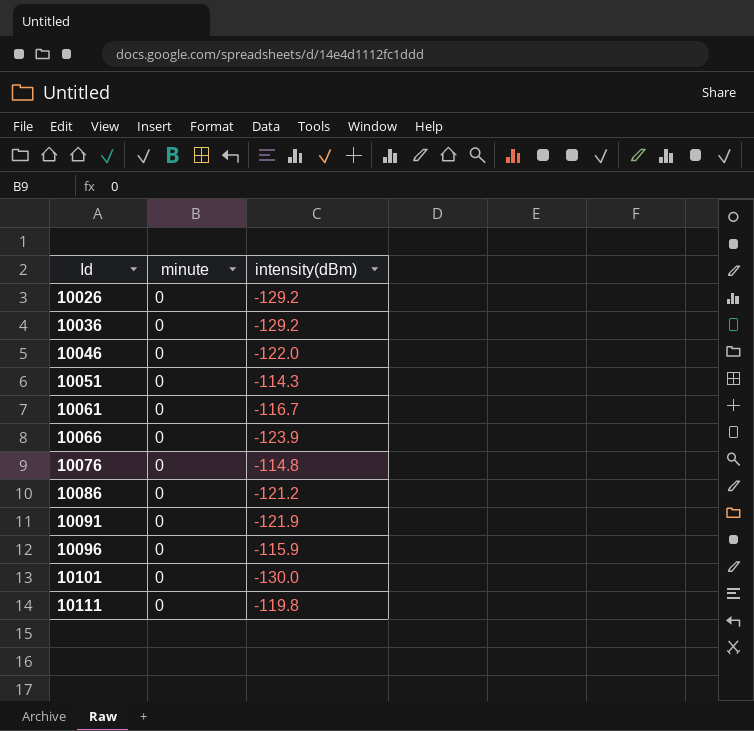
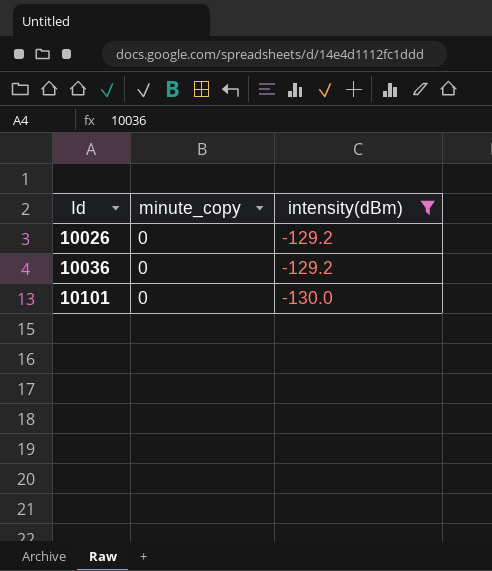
filter: none -> intensity(dBm) <= -129.2
column name: minute -> minute_copy

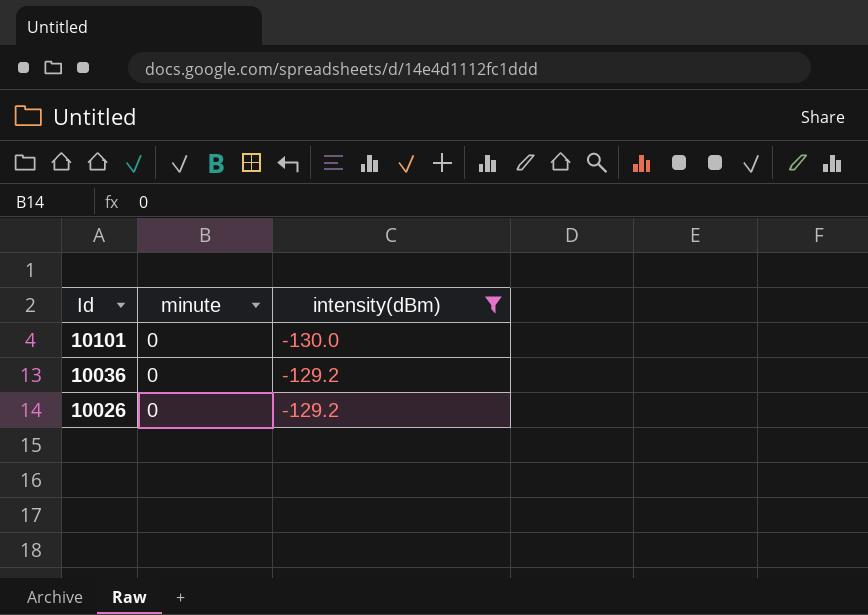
row order: Id ascending -> Id descending
column name: minute_copy -> minute

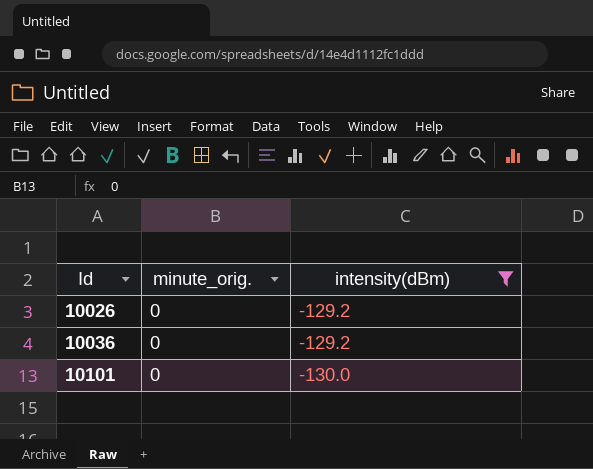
row order: Id descending -> Id ascending
column name: minute -> minute_orig.

